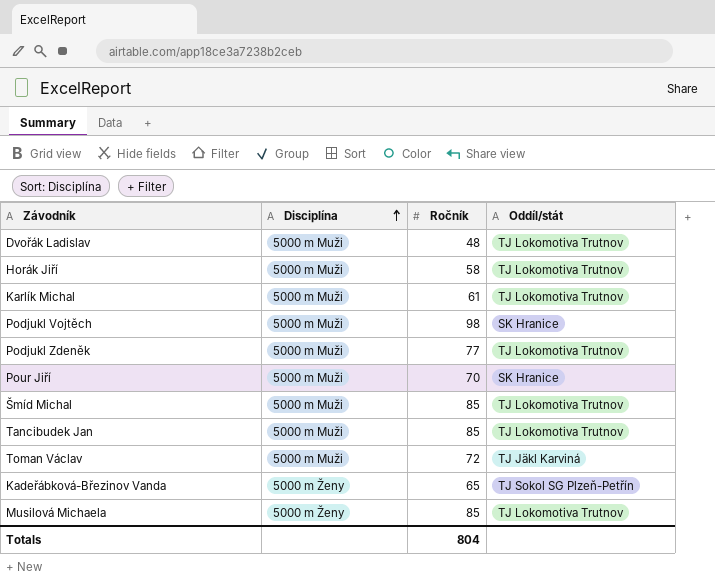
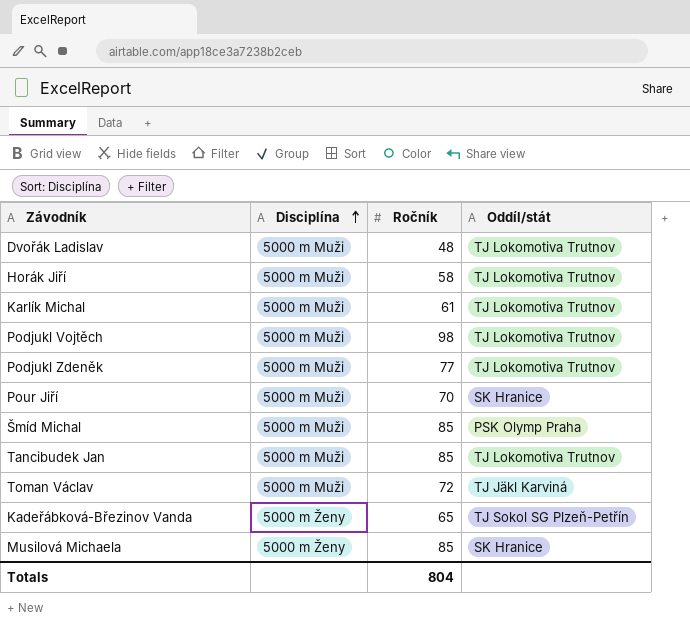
Podjukl Vojtěch | Oddíl/stát: SK Hranice -> TJ Lokomotiva Trutnov
Šmíd Michal | Oddíl/stát: TJ Lokomotiva Trutnov -> PSK Olymp Praha
Musilová Michaela | Oddíl/stát: TJ Lokomotiva Trutnov -> SK Hranice

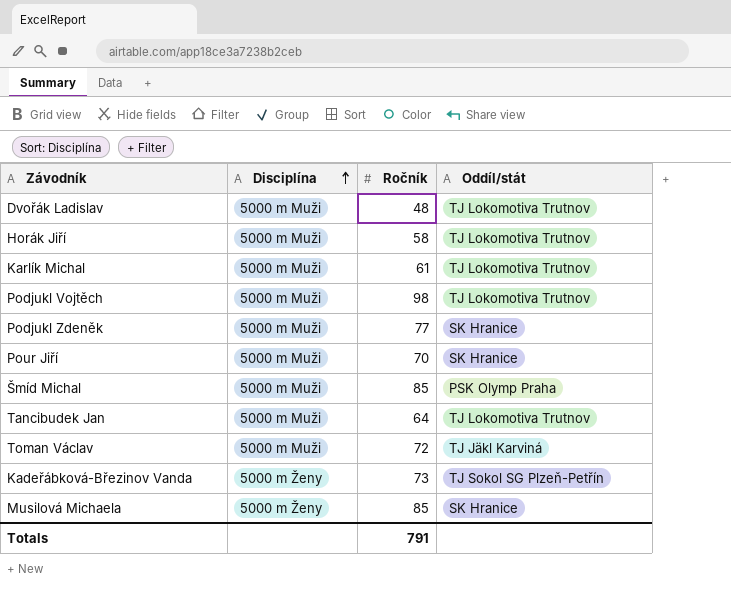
Podjukl Zdeněk | Oddíl/stát: TJ Lokomotiva Trutnov -> SK Hranice
Tancibudek Jan | Ročník: 85 -> 64
Kadeřábková-Březinov Vanda | Ročník: 65 -> 73
Totals | Ročník: 804 -> 791

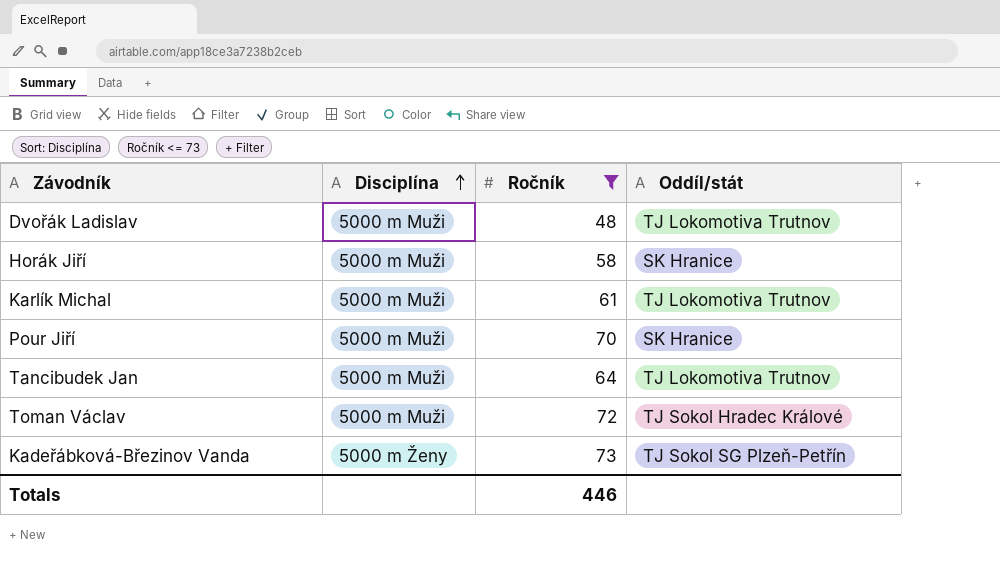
filter: none -> Ročník <= 73
Horák Jiří | Oddíl/stát: TJ Lokomotiva Trutnov -> SK Hranice
Toman Václav | Oddíl/stát: TJ Jäkl Karviná -> TJ Sokol Hradec Králové
Totals | Ročník: 791 -> 446

